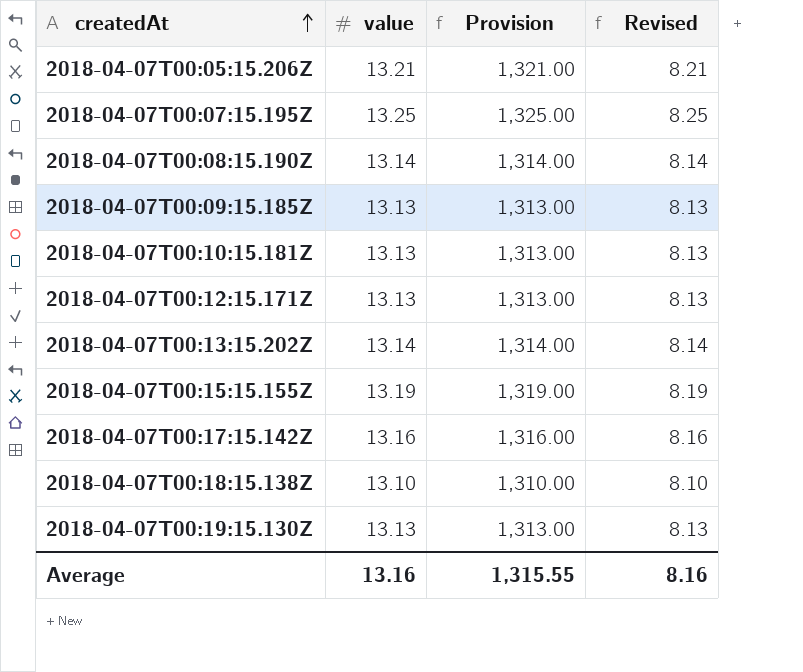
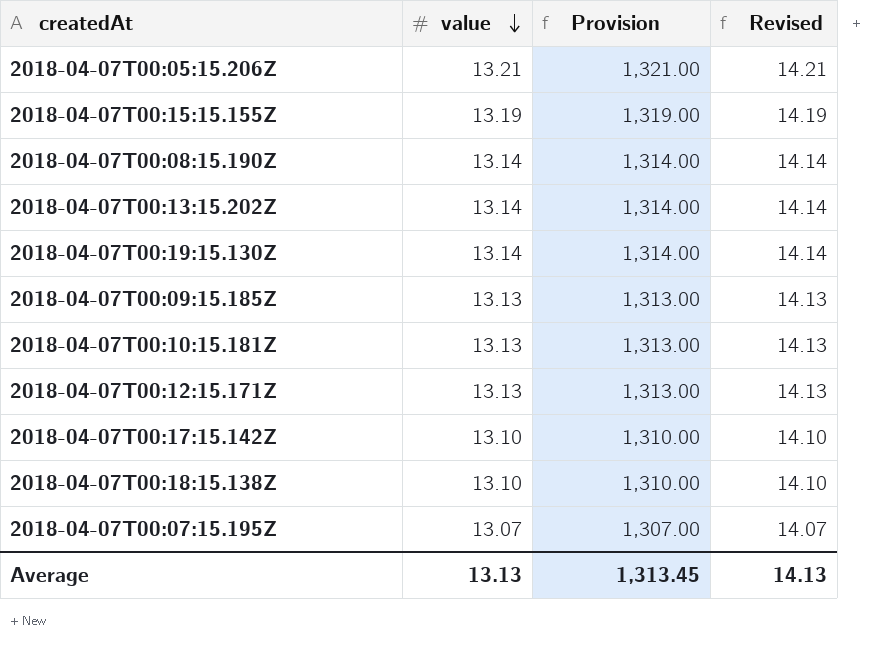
row order: createdAt ascending -> value descending
column Revised | formula: [value] - 5 -> [value] + 1
2018-04-07T00:19:15.130Z | value: 13.13 -> 13.14
2018-04-07T00:19:15.130Z | Provision: 1,313.00 -> 1,314.00
2018-04-07T00:17:15.142Z | value: 13.16 -> 13.10
2018-04-07T00:17:15.142Z | Provision: 1,316.00 -> 1,310.00
2018-04-07T00:07:15.195Z | value: 13.25 -> 13.07
2018-04-07T00:07:15.195Z | Provision: 1,325.00 -> 1,307.00
Average | value: 13.16 -> 13.13
Average | Provision: 1,315.55 -> 1,313.45
Average | Revised: 8.16 -> 14.13

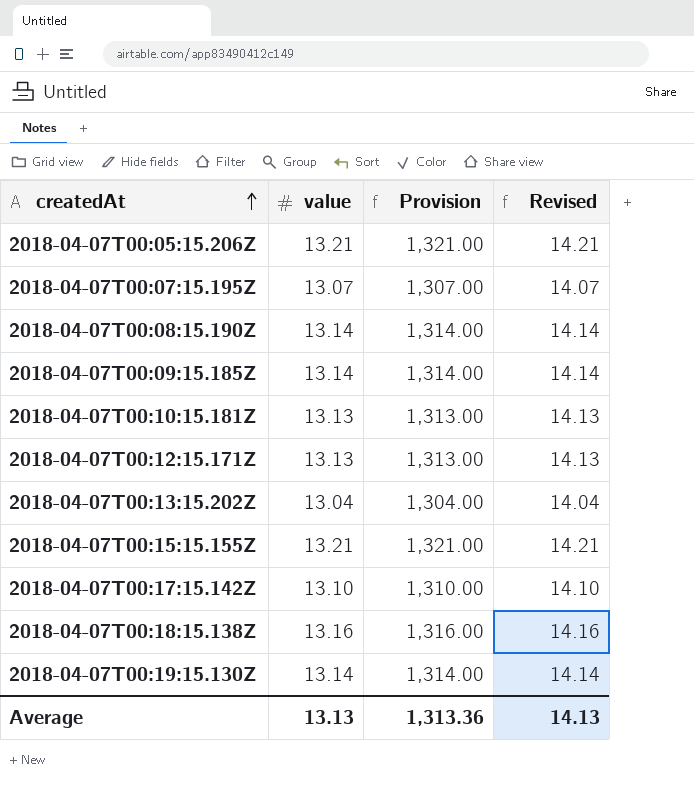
row order: value descending -> createdAt ascending
2018-04-07T00:09:15.185Z | value: 13.13 -> 13.14
2018-04-07T00:09:15.185Z | Provision: 1,313.00 -> 1,314.00
2018-04-07T00:09:15.185Z | Revised: 14.13 -> 14.14
2018-04-07T00:13:15.202Z | value: 13.14 -> 13.04
2018-04-07T00:13:15.202Z | Provision: 1,314.00 -> 1,304.00
2018-04-07T00:13:15.202Z | Revised: 14.14 -> 14.04
2018-04-07T00:15:15.155Z | value: 13.19 -> 13.21
2018-04-07T00:15:15.155Z | Provision: 1,319.00 -> 1,321.00
2018-04-07T00:15:15.155Z | Revised: 14.19 -> 14.21
2018-04-07T00:18:15.138Z | value: 13.10 -> 13.16
2018-04-07T00:18:15.138Z | Provision: 1,310.00 -> 1,316.00
2018-04-07T00:18:15.138Z | Revised: 14.10 -> 14.16
Average | Provision: 1,313.45 -> 1,313.36

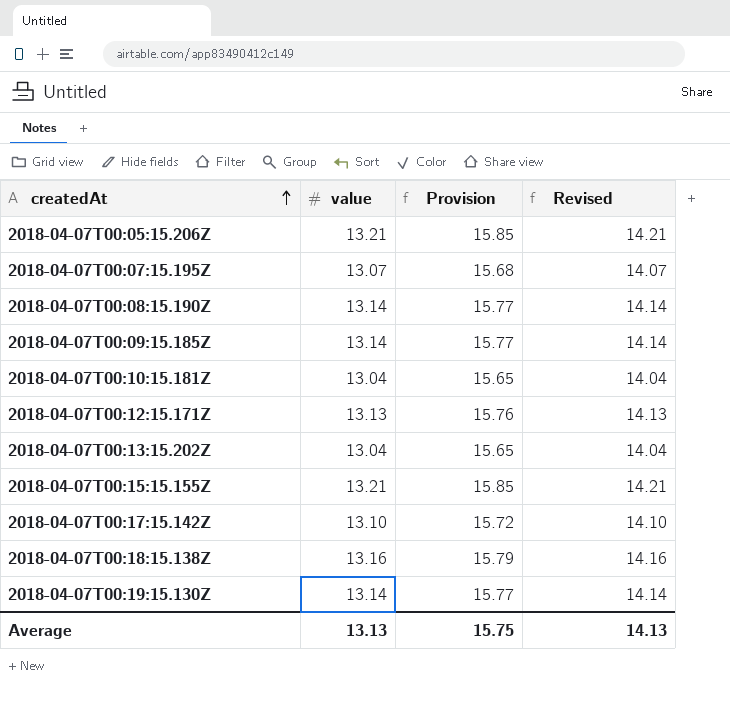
column Provision | formula: [value] * 100 -> [value] * 1.2
2018-04-07T00:10:15.181Z | value: 13.13 -> 13.04
2018-04-07T00:10:15.181Z | Revised: 14.13 -> 14.04
Average | Provision: 1,313.36 -> 15.75

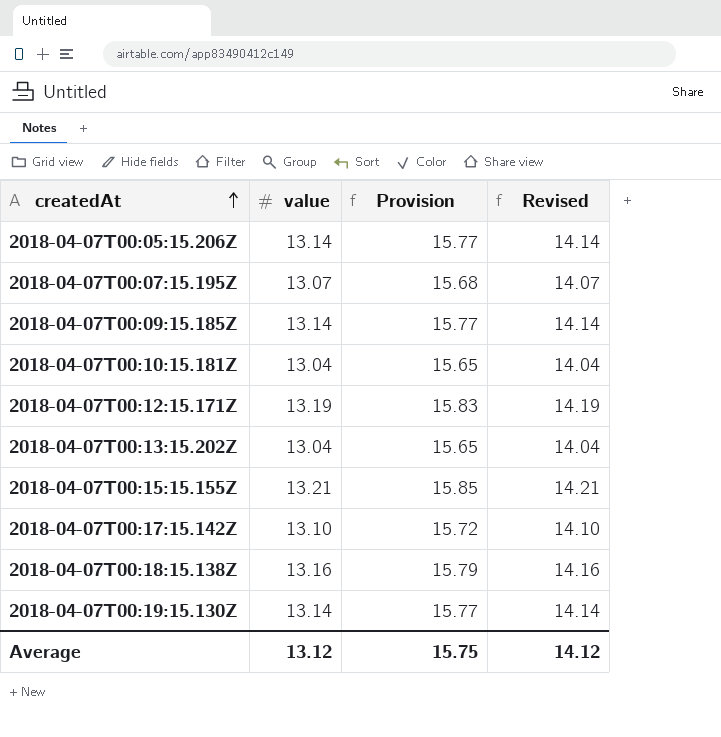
row 2018-04-07T00:08:15.190Z: 13.14 | 15.77 | 14.14 -> none
2018-04-07T00:05:15.206Z | value: 13.21 -> 13.14
2018-04-07T00:05:15.206Z | Provision: 15.85 -> 15.77
2018-04-07T00:05:15.206Z | Revised: 14.21 -> 14.14
2018-04-07T00:12:15.171Z | value: 13.13 -> 13.19
2018-04-07T00:12:15.171Z | Provision: 15.76 -> 15.83
2018-04-07T00:12:15.171Z | Revised: 14.13 -> 14.19
Average | value: 13.13 -> 13.12
Average | Revised: 14.13 -> 14.12

